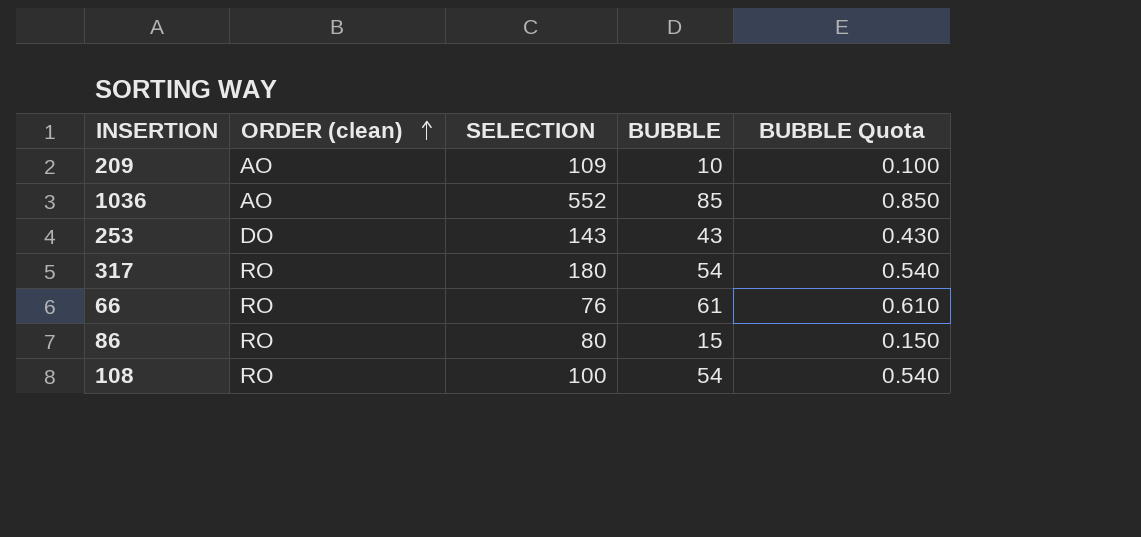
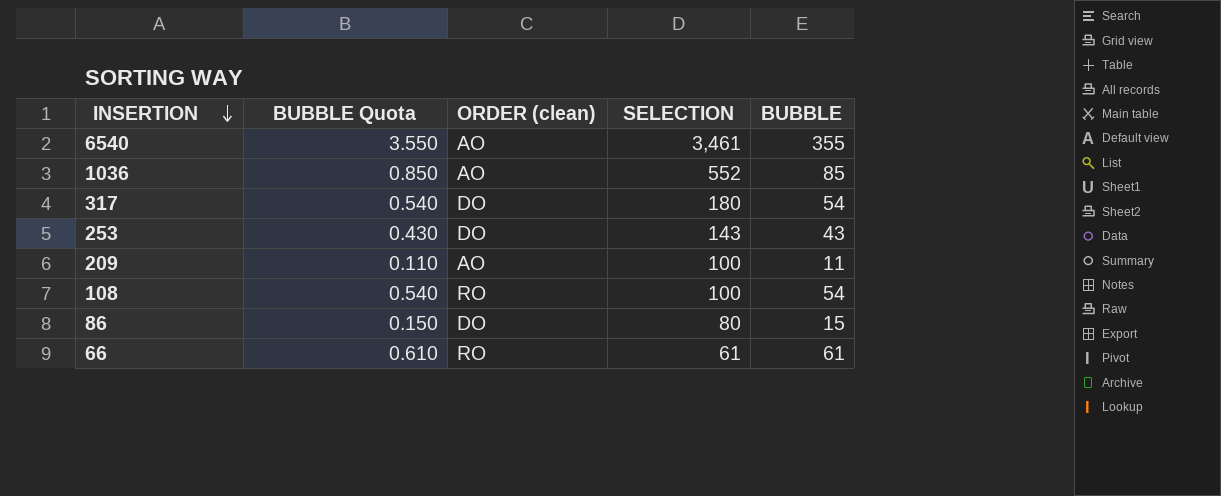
row order: ORDER (clean) ascending -> INSERTION descending
column BUBBLE Quota | position: 5 -> 2
row 6540: none -> 3.550 | AO | 3,461 | 355
317 | ORDER (clean): RO -> DO
209 | BUBBLE Quota: 0.100 -> 0.110
209 | SELECTION: 109 -> 100
209 | BUBBLE: 10 -> 11
86 | ORDER (clean): RO -> DO
66 | SELECTION: 76 -> 61

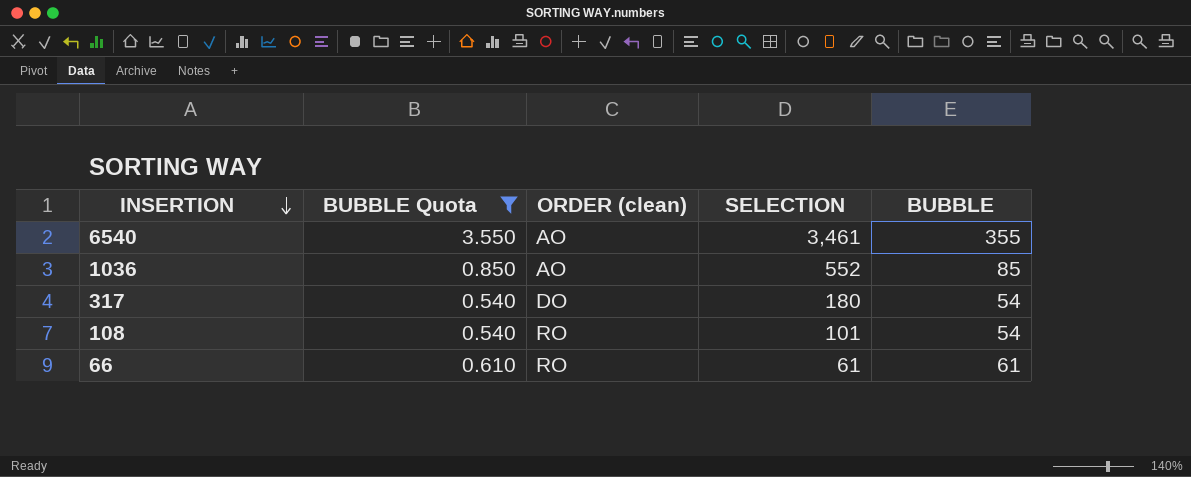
filter: none -> BUBBLE Quota >= 0.540
108 | SELECTION: 100 -> 101

